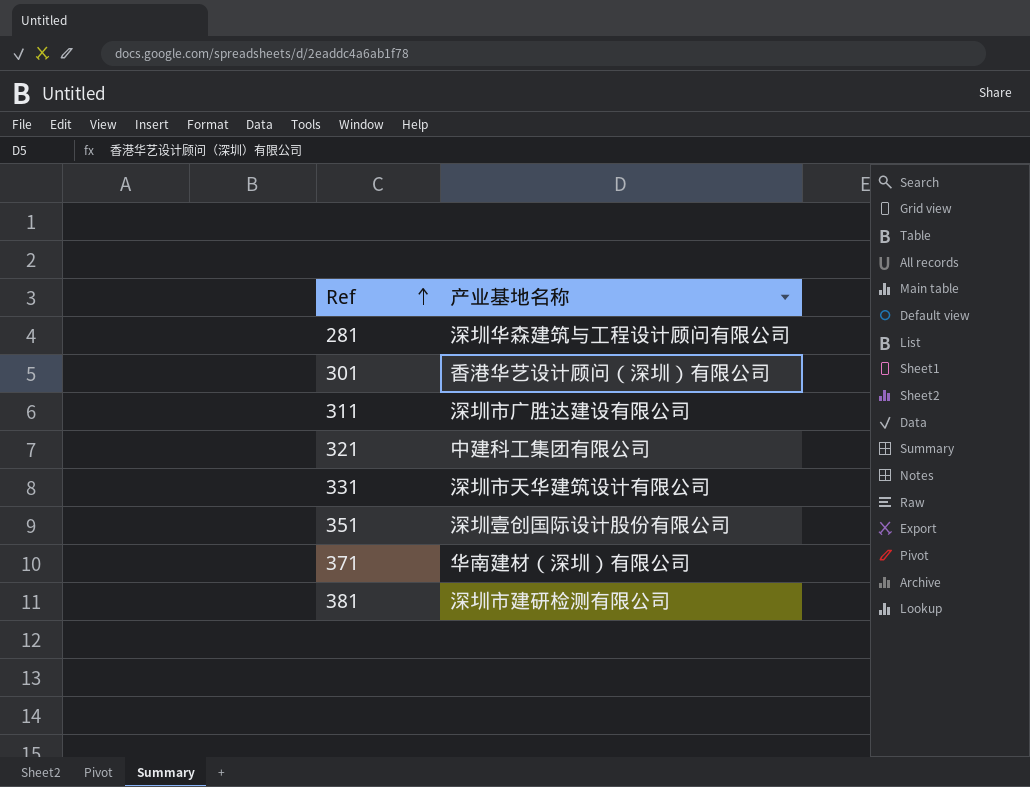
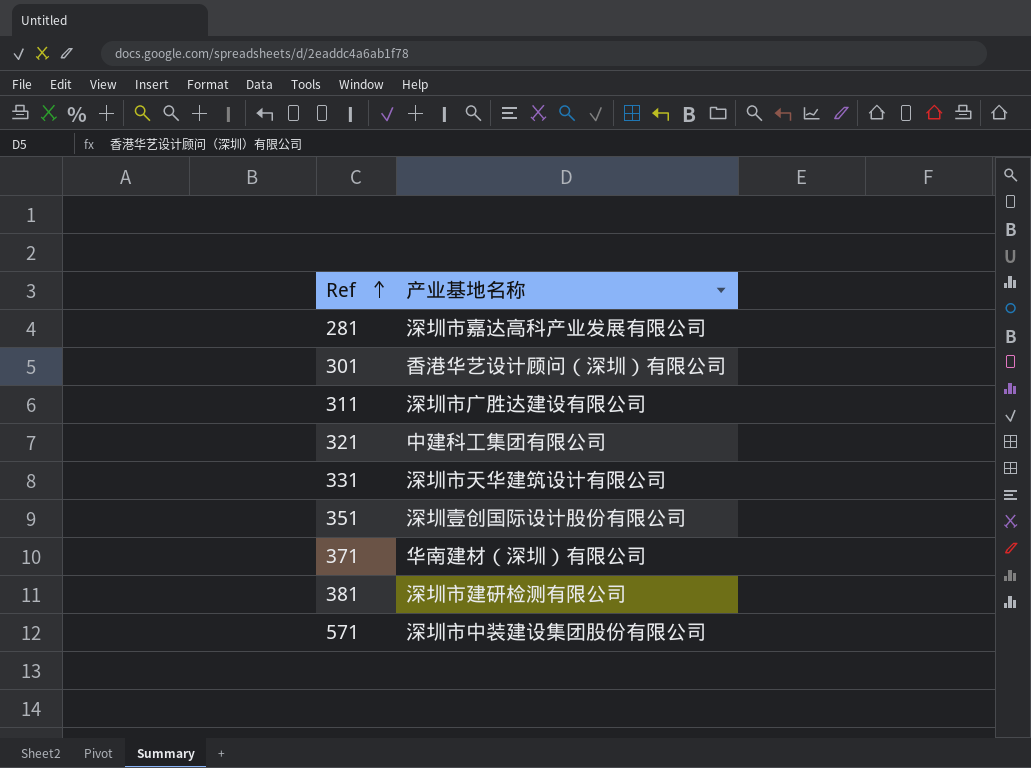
281 | 产业基地名称: 深圳华森建筑与工程设计顾问有限公司 -> 深圳市嘉达高科产业发展有限公司
row 571: none -> 深圳市中装建设集团股份有限公司

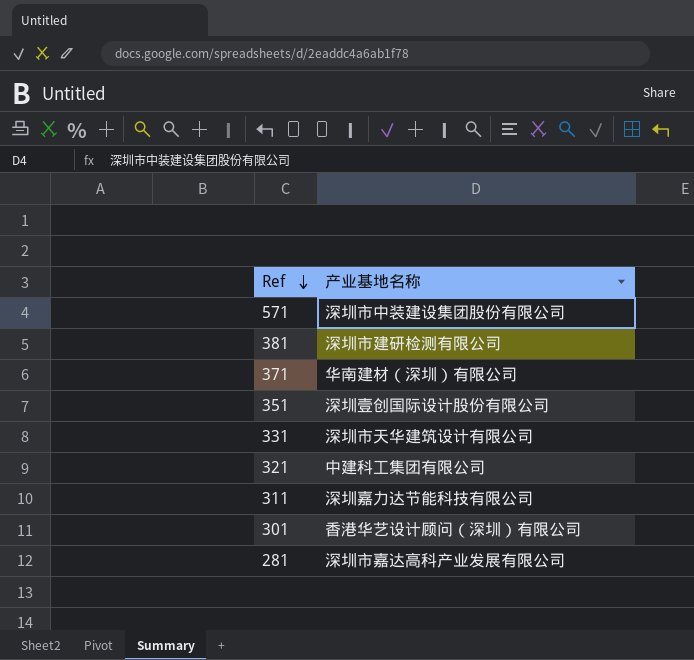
row order: Ref ascending -> Ref descending
311 | 产业基地名称: 深圳市广胜达建设有限公司 -> 深圳嘉力达节能科技有限公司

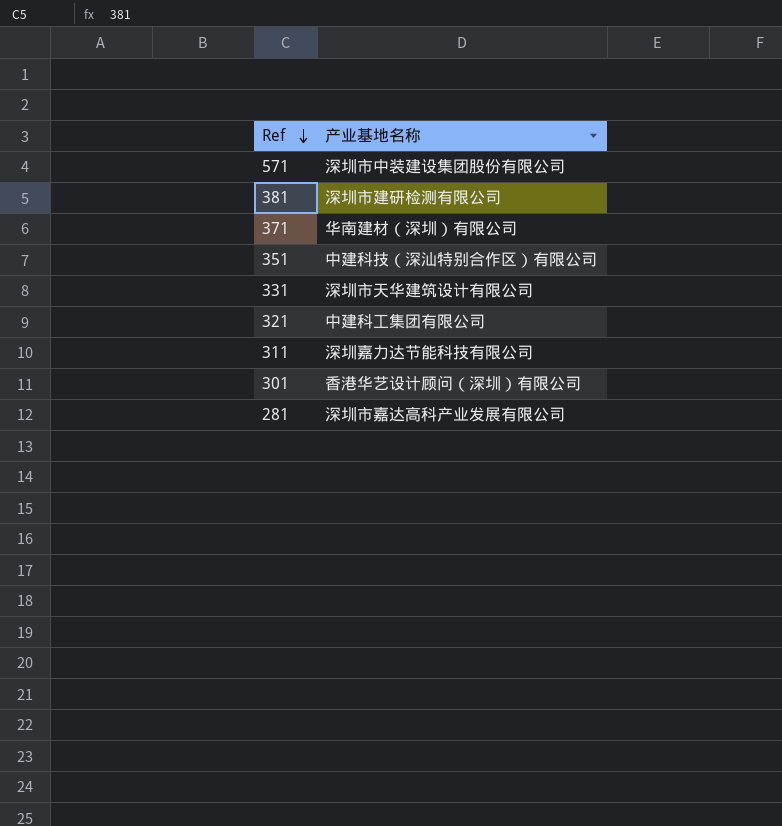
351 | 产业基地名称: 深圳壹创国际设计股份有限公司 -> 中建科技（深汕特别合作区）有限公司

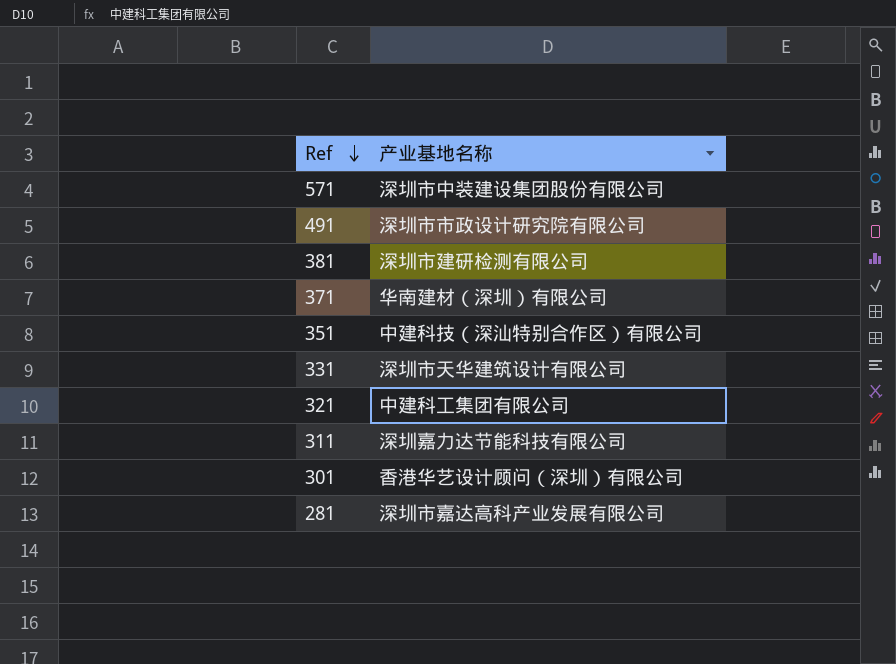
row 491: none -> 深圳市市政设计研究院有限公司

